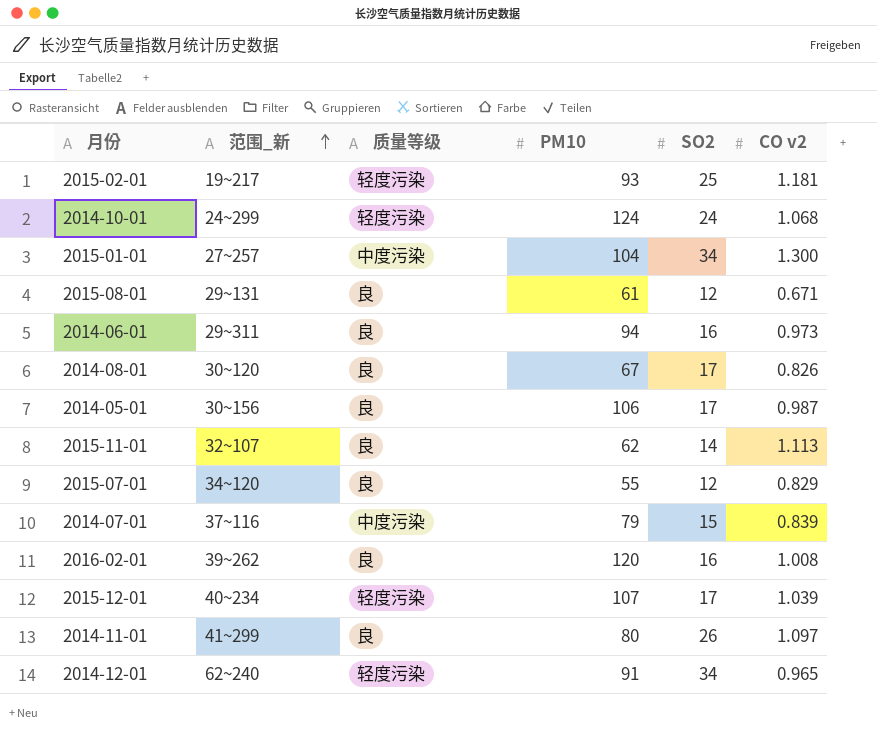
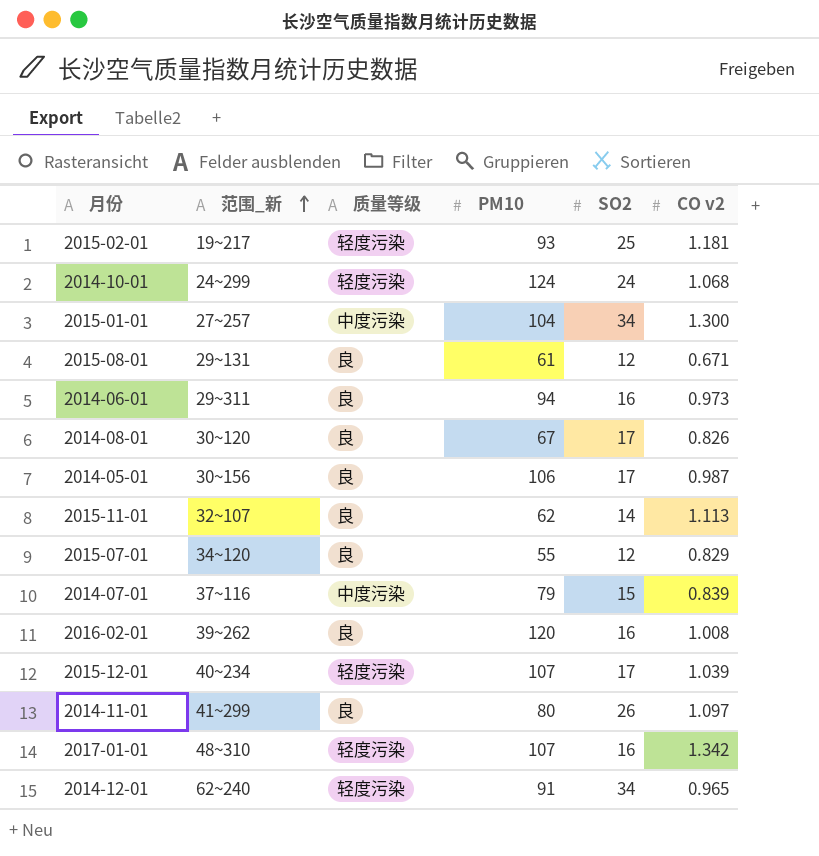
row 2017-01-01: none -> 48~310 | 轻度污染 | 107 | 16 | 1.342

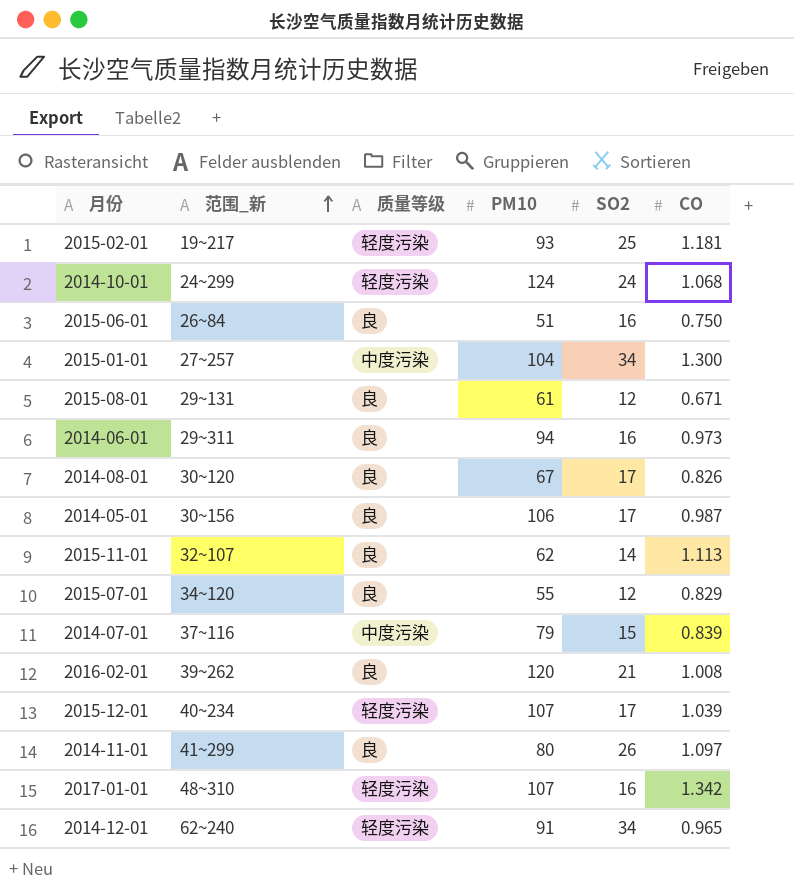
column name: CO v2 -> CO
row 2015-06-01: none -> 26~84 | 良 | 51 | 16 | 0.750
2016-02-01 | SO2: 16 -> 21

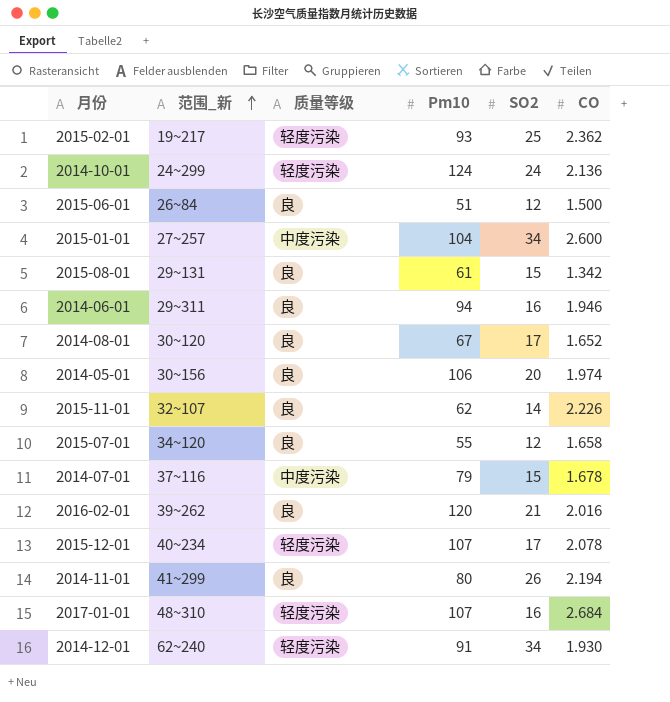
column name: PM10 -> Pm10
2015-02-01 | CO: 1.181 -> 2.362
2014-10-01 | CO: 1.068 -> 2.136
2015-06-01 | SO2: 16 -> 12
2015-06-01 | CO: 0.750 -> 1.500
2015-01-01 | CO: 1.300 -> 2.600
2015-08-01 | SO2: 12 -> 15
2015-08-01 | CO: 0.671 -> 1.342
2014-06-01 | CO: 0.973 -> 1.946
2014-08-01 | CO: 0.826 -> 1.652
2014-05-01 | SO2: 17 -> 20
2014-05-01 | CO: 0.987 -> 1.974
2015-11-01 | CO: 1.113 -> 2.226
2015-07-01 | CO: 0.829 -> 1.658
2014-07-01 | CO: 0.839 -> 1.678
2016-02-01 | CO: 1.008 -> 2.016
2015-12-01 | CO: 1.039 -> 2.078
2014-11-01 | CO: 1.097 -> 2.194
2017-01-01 | CO: 1.342 -> 2.684
2014-12-01 | CO: 0.965 -> 1.930

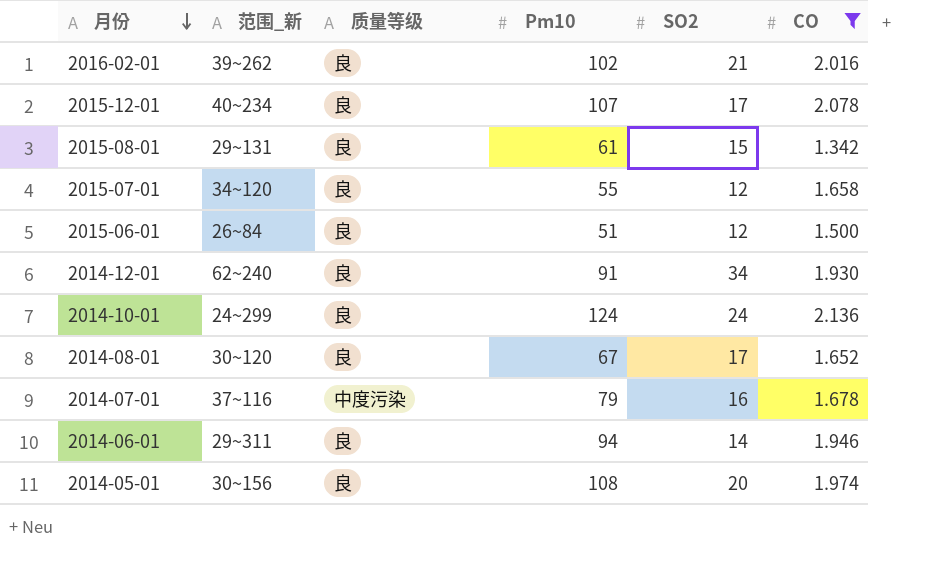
filter: none -> CO <= 2.136
row order: 范围_新 ascending -> 月份 descending
2016-02-01 | Pm10: 120 -> 102
2015-12-01 | 质量等级: 轻度污染 -> 良
2014-12-01 | 质量等级: 轻度污染 -> 良
2014-10-01 | 质量等级: 轻度污染 -> 良
2014-07-01 | SO2: 15 -> 16
2014-06-01 | SO2: 16 -> 14
2014-05-01 | Pm10: 106 -> 108

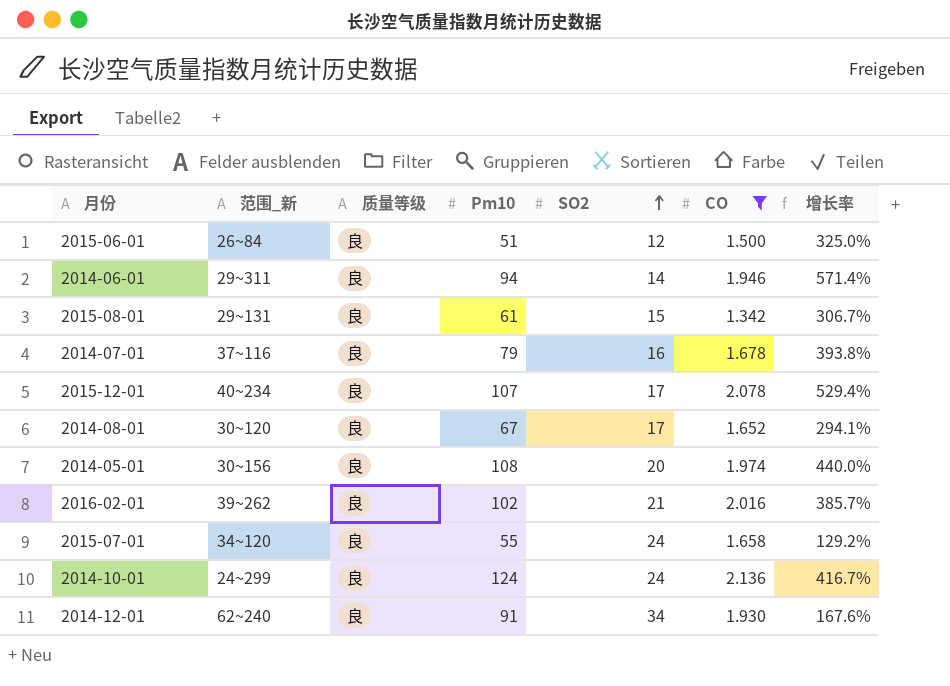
row order: 月份 descending -> SO2 ascending
column 增长率 | formula: none -> ([Pm10] - [SO2]) / [SO2]
2014-07-01 | 质量等级: 中度污染 -> 良
2015-07-01 | SO2: 12 -> 24

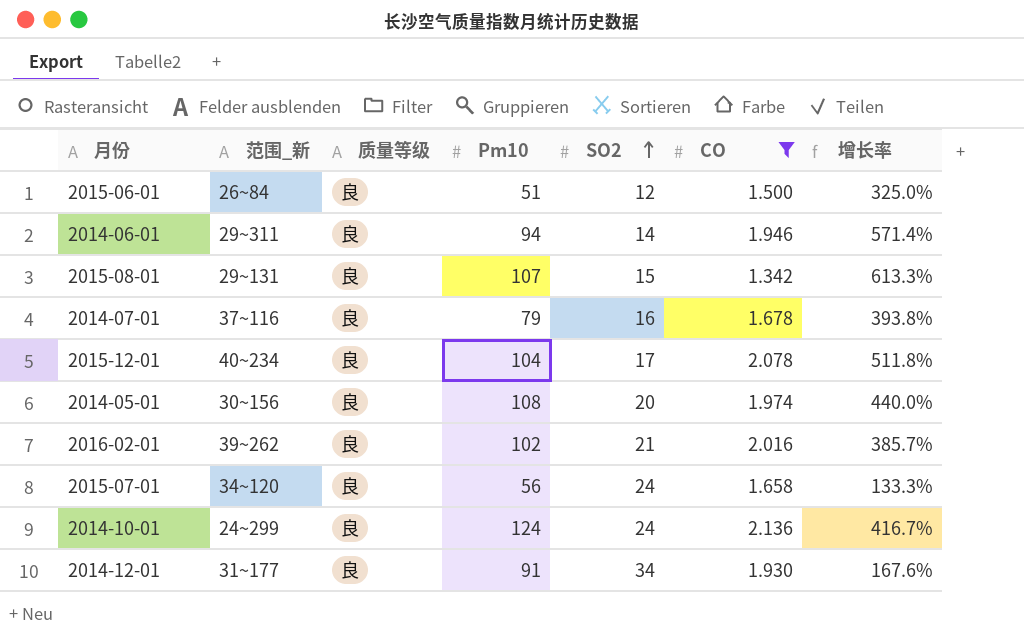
row 2014-08-01: 30~120 | 良 | 67 | 17 | 1.652 | 294.1% -> none
2015-08-01 | Pm10: 61 -> 107
2015-08-01 | 增长率: 306.7% -> 613.3%
2015-12-01 | Pm10: 107 -> 104
2015-12-01 | 增长率: 529.4% -> 511.8%
2015-07-01 | Pm10: 55 -> 56
2015-07-01 | 增长率: 129.2% -> 133.3%
2014-12-01 | 范围_新: 62~240 -> 31~177

